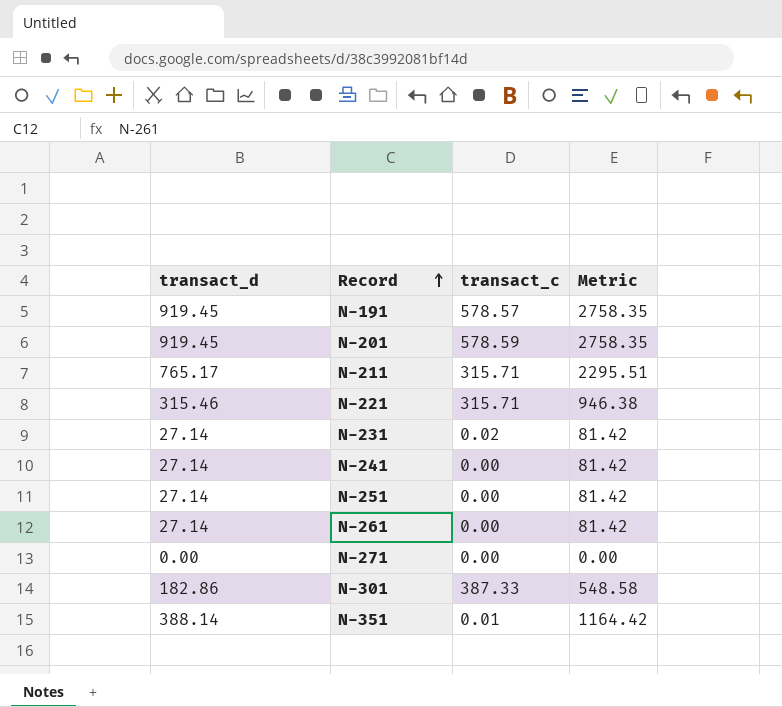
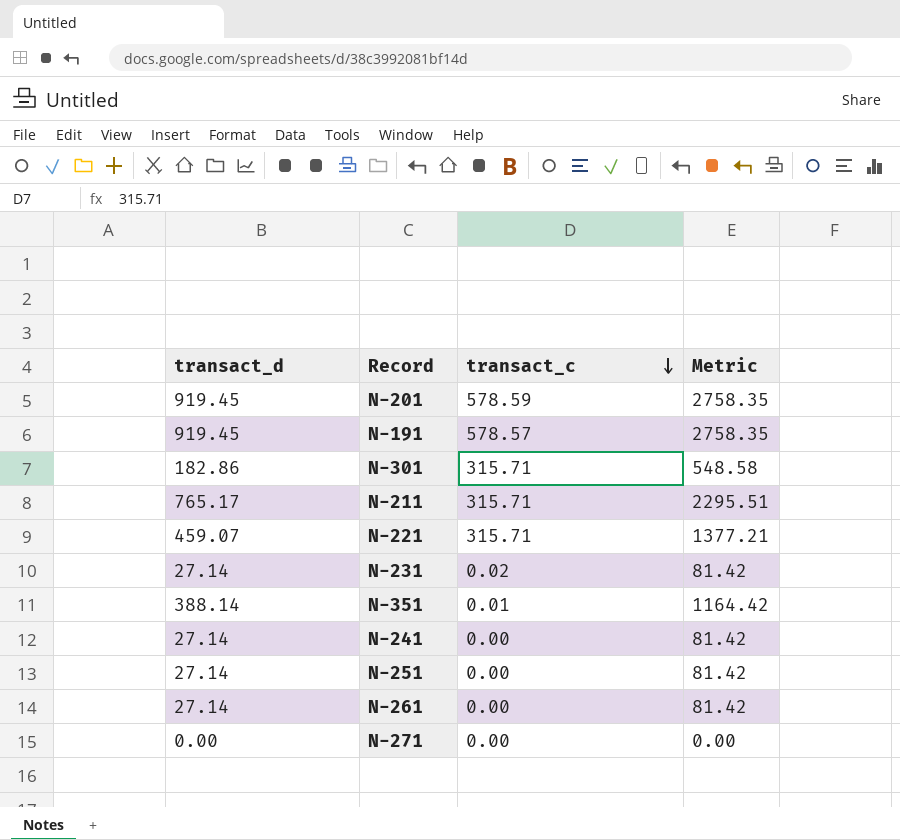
row order: Record ascending -> transact_c descending
N-301 | transact_c: 387.33 -> 315.71
N-221 | transact_d: 315.46 -> 459.07
N-221 | Metric: 946.38 -> 1377.21

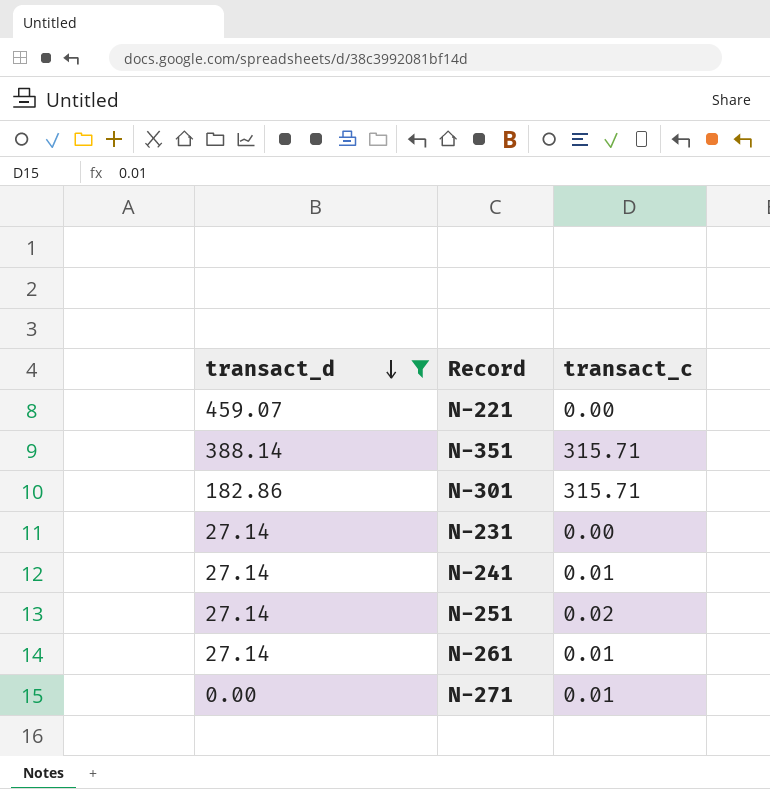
filter: none -> transact_d <= 459.07
row order: transact_c descending -> transact_d descending
column Metric | formula: [transact_d] * 3 -> none
N-221 | transact_c: 315.71 -> 0.00
N-351 | transact_c: 0.01 -> 315.71
N-231 | transact_c: 0.02 -> 0.00
N-241 | transact_c: 0.00 -> 0.01
N-251 | transact_c: 0.00 -> 0.02
N-261 | transact_c: 0.00 -> 0.01
N-271 | transact_c: 0.00 -> 0.01

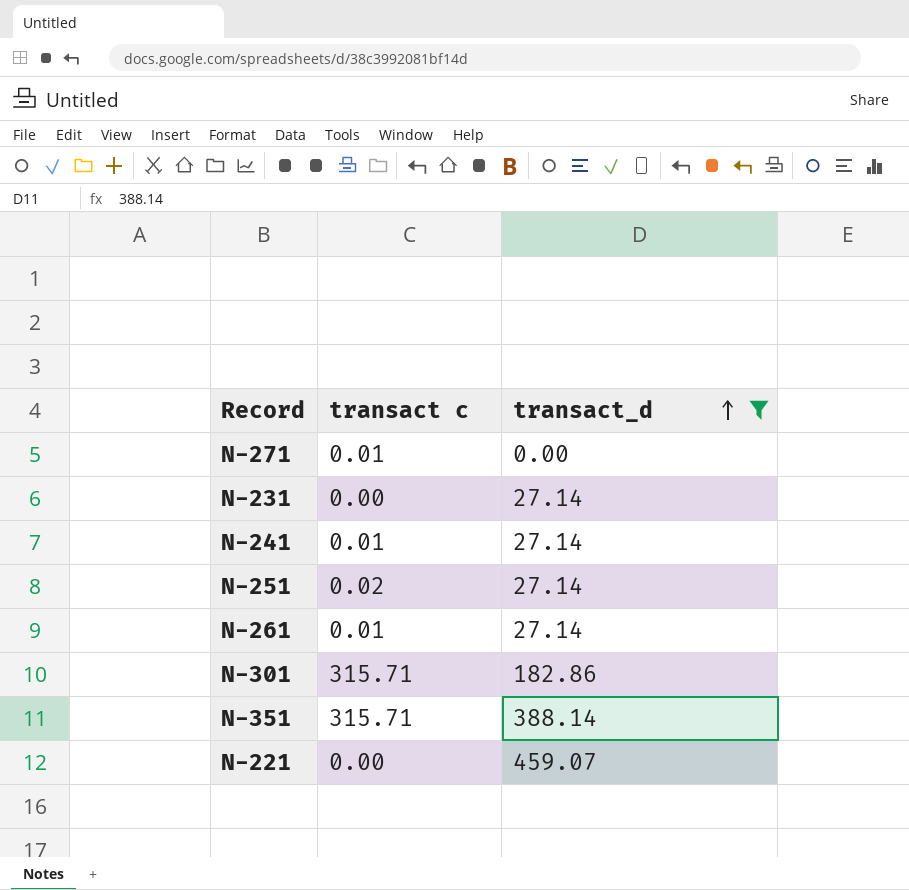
row order: transact_d descending -> transact_d ascending
column name: transact_c -> transact c
column transact_d | position: 1 -> 3

